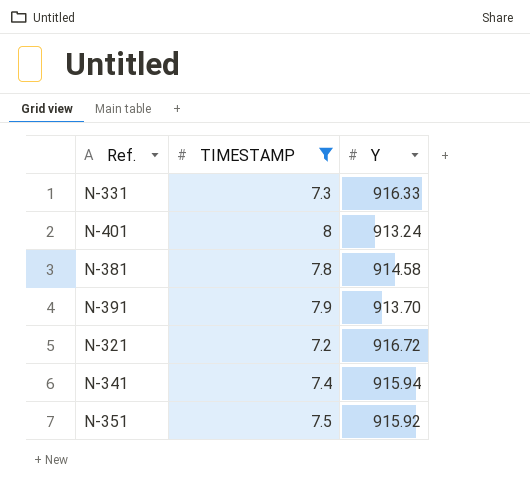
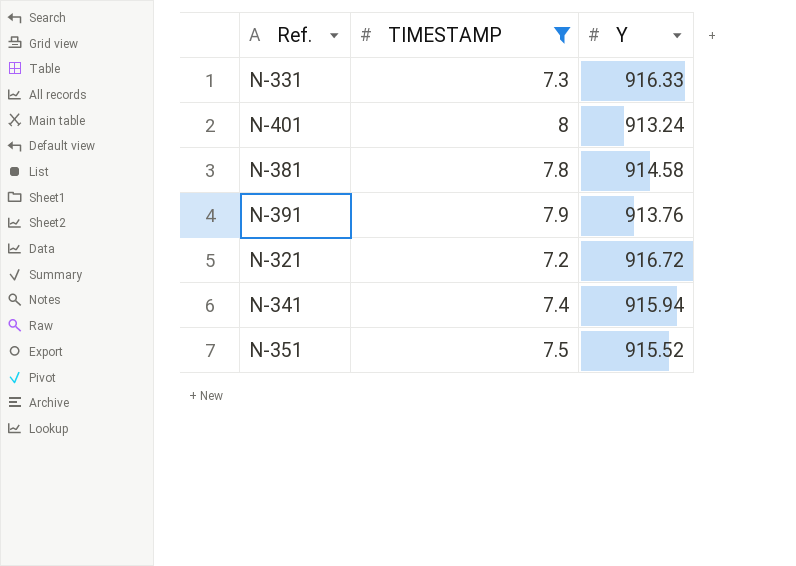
N-391 | Y: 913.70 -> 913.76
N-351 | Y: 915.92 -> 915.52

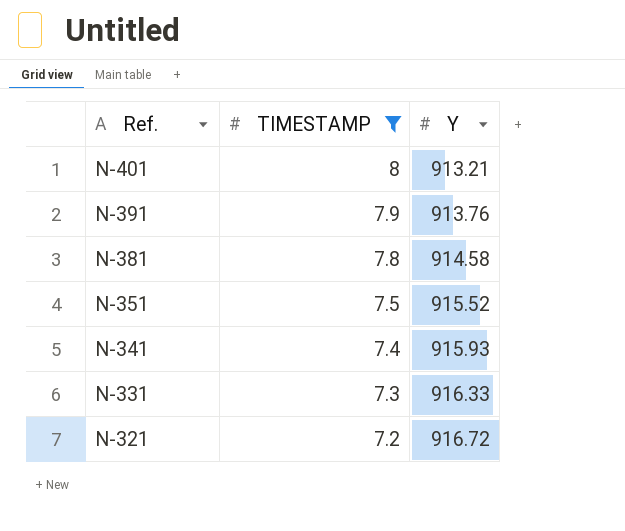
row order: none -> Ref. descending
N-401 | Y: 913.24 -> 913.21
N-341 | Y: 915.94 -> 915.93

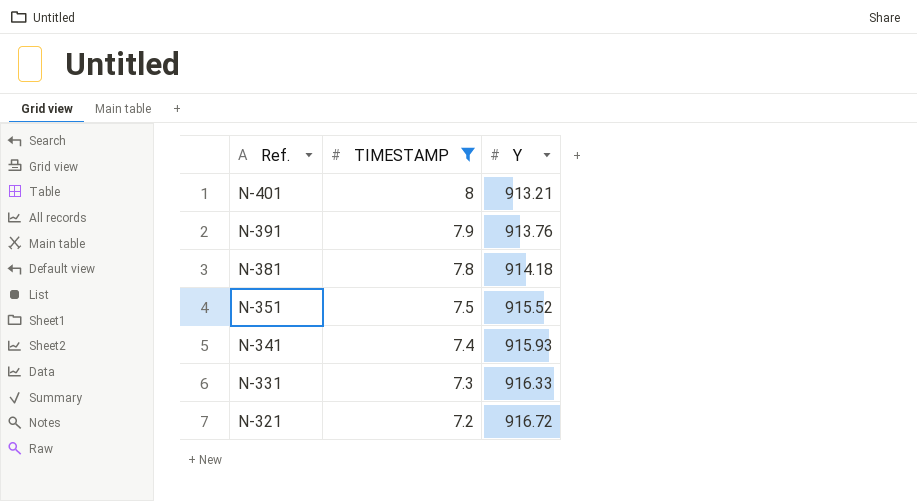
N-381 | Y: 914.58 -> 914.18

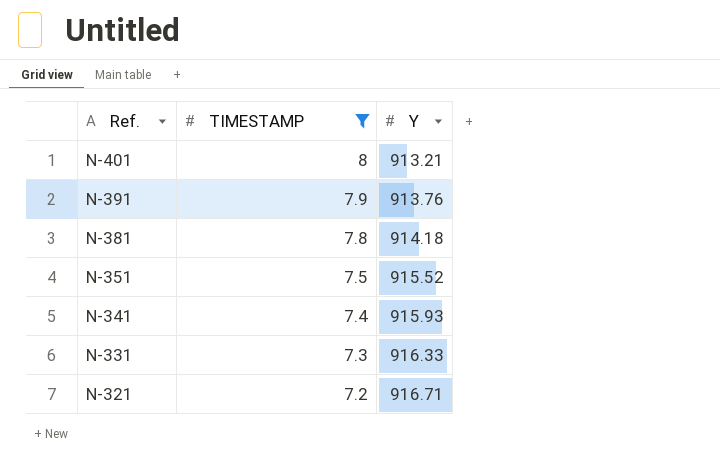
N-321 | Y: 916.72 -> 916.71

